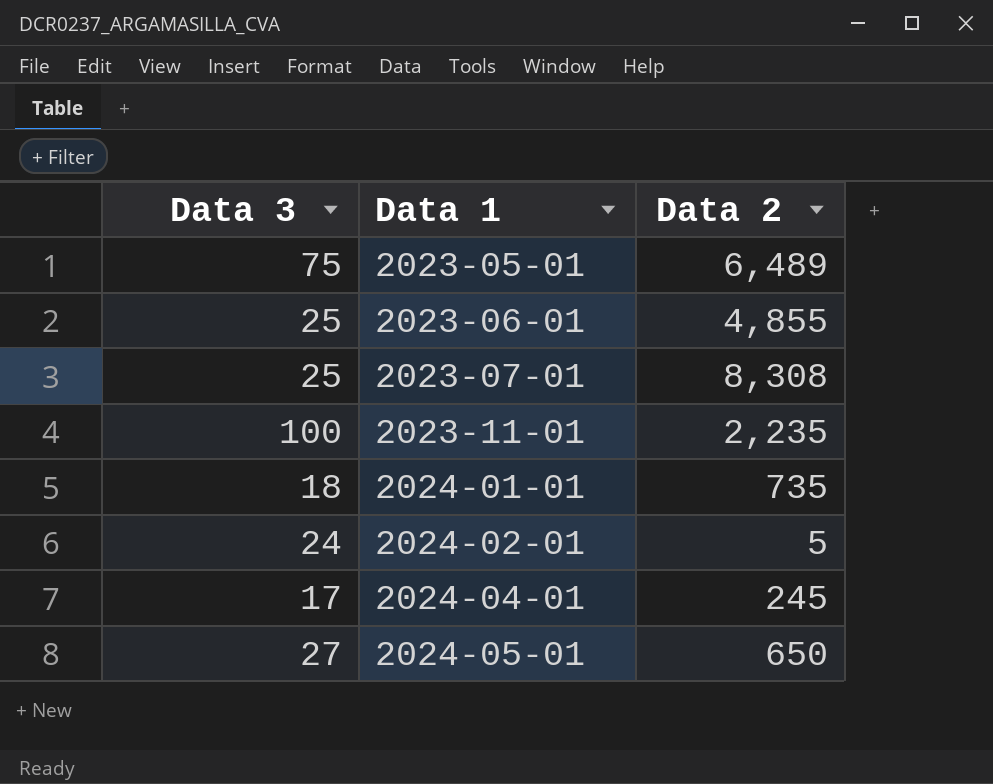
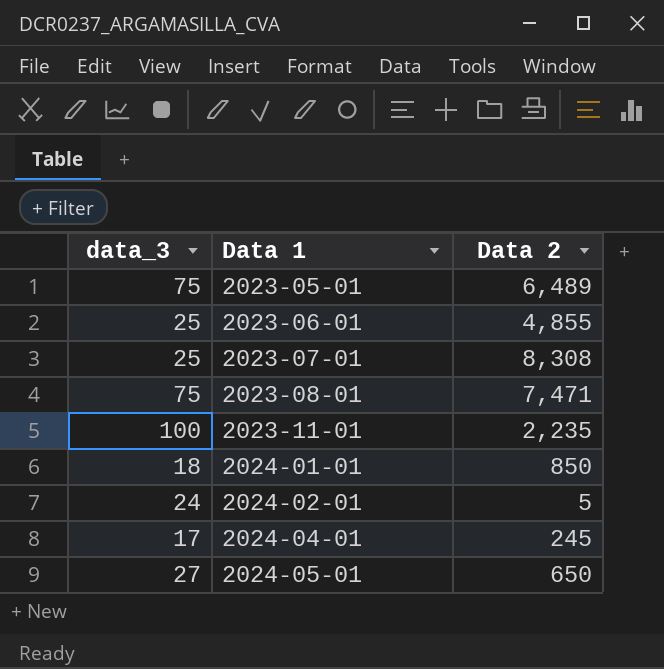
column name: Data 3 -> data_3
row 2023-08-01: none -> 75 | 7,471
2024-01-01 | Data 2: 735 -> 850

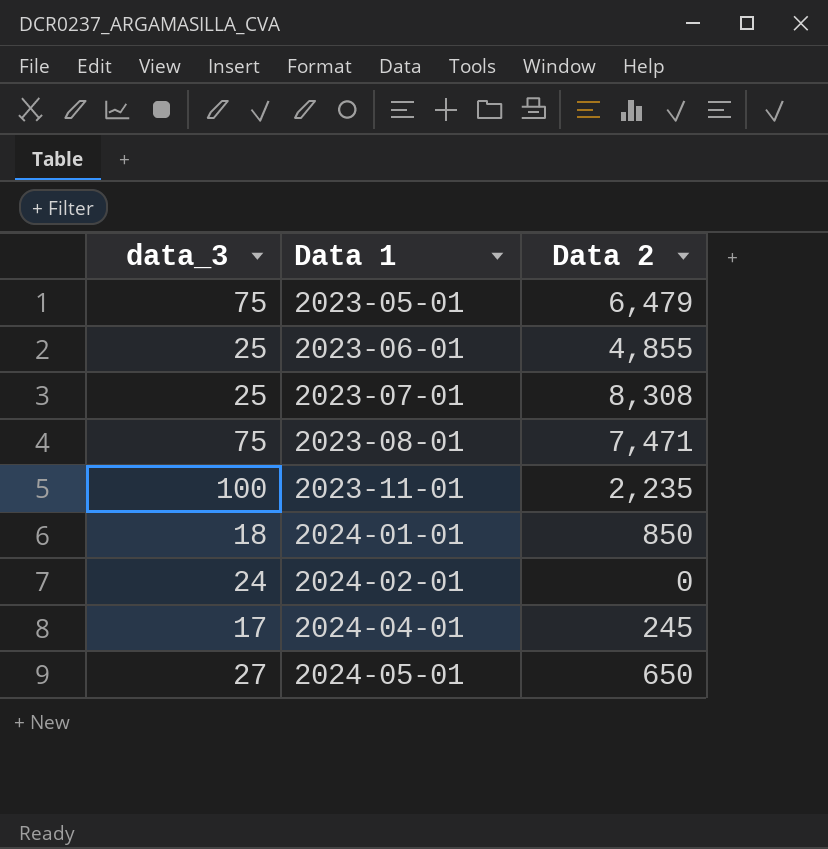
2023-05-01 | Data 2: 6,489 -> 6,479
2024-02-01 | Data 2: 5 -> 0

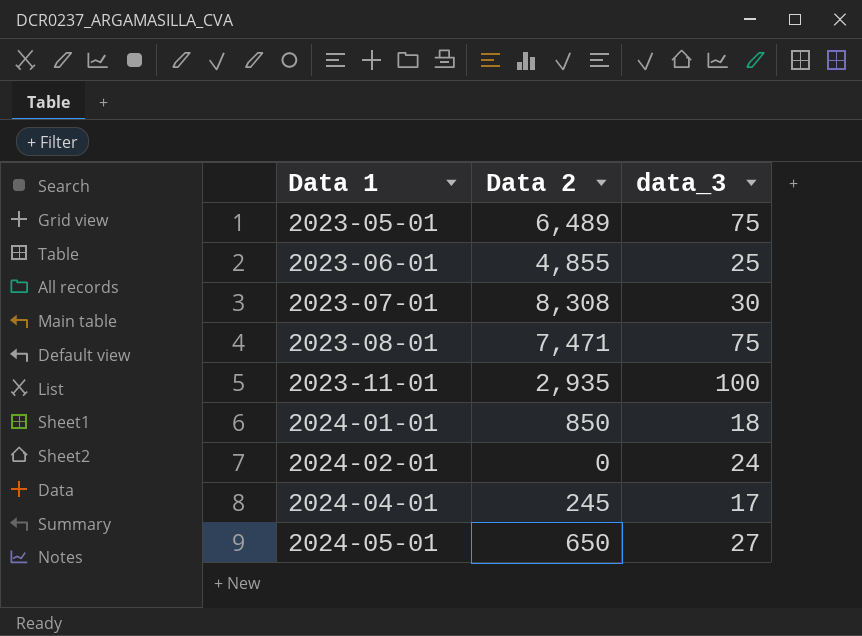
column data_3 | position: 1 -> 3
2023-05-01 | Data 2: 6,479 -> 6,489
2023-07-01 | data_3: 25 -> 30
2023-11-01 | Data 2: 2,235 -> 2,935

